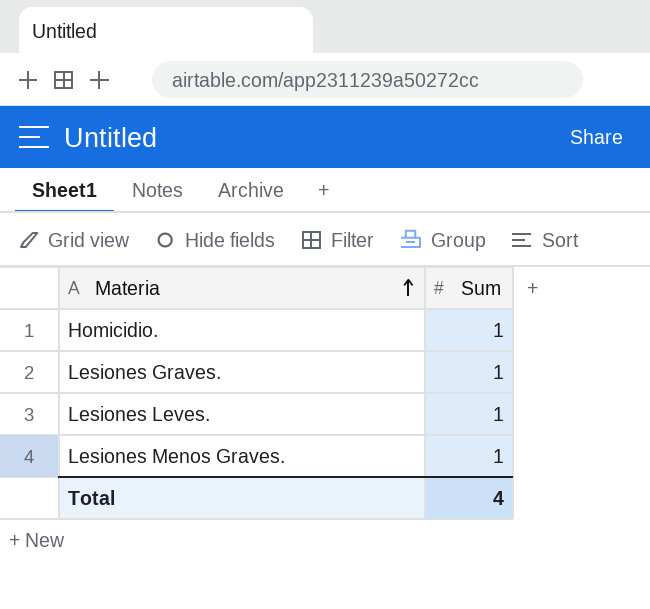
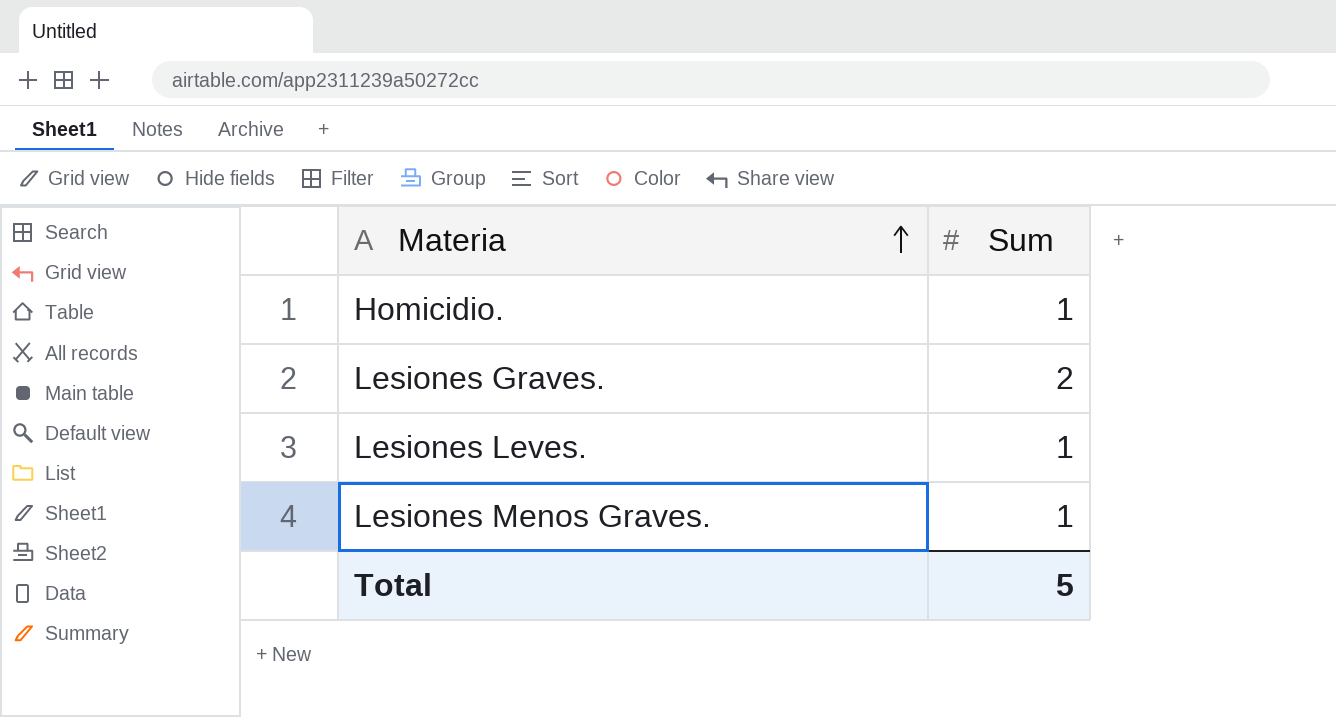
Lesiones Graves. | Sum: 1 -> 2
Total | Sum: 4 -> 5

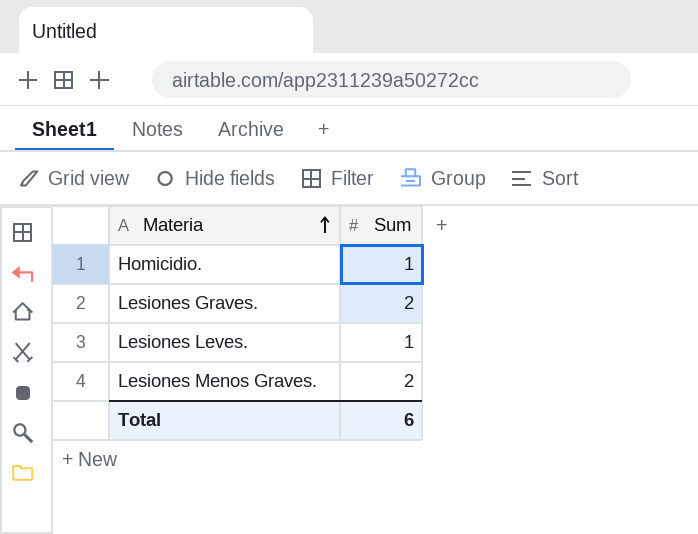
Lesiones Menos Graves. | Sum: 1 -> 2
Total | Sum: 5 -> 6

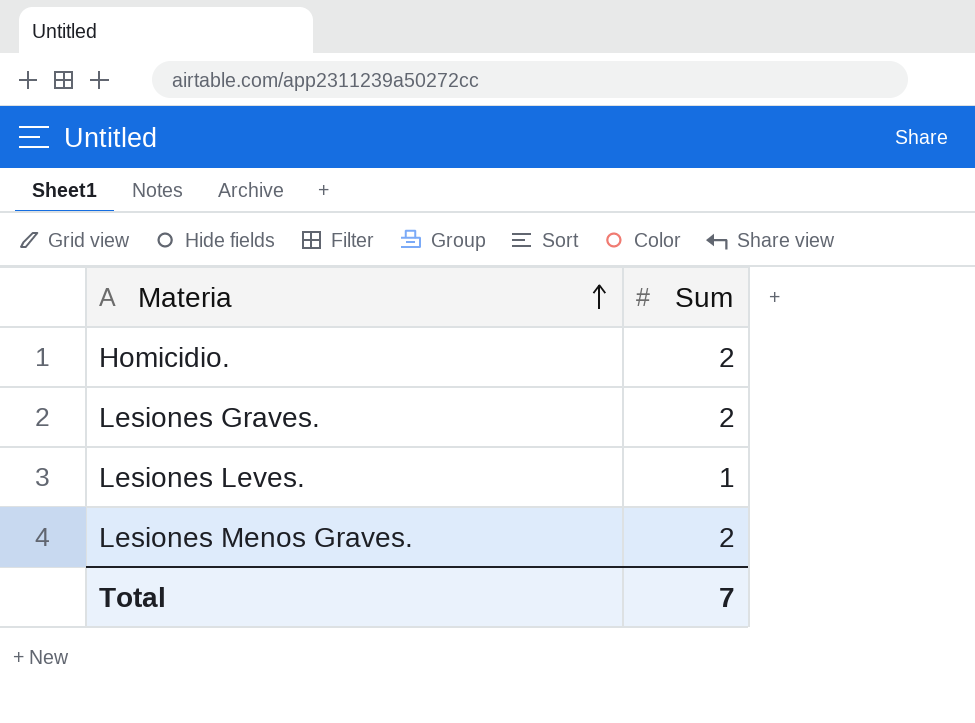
Homicidio. | Sum: 1 -> 2
Total | Sum: 6 -> 7

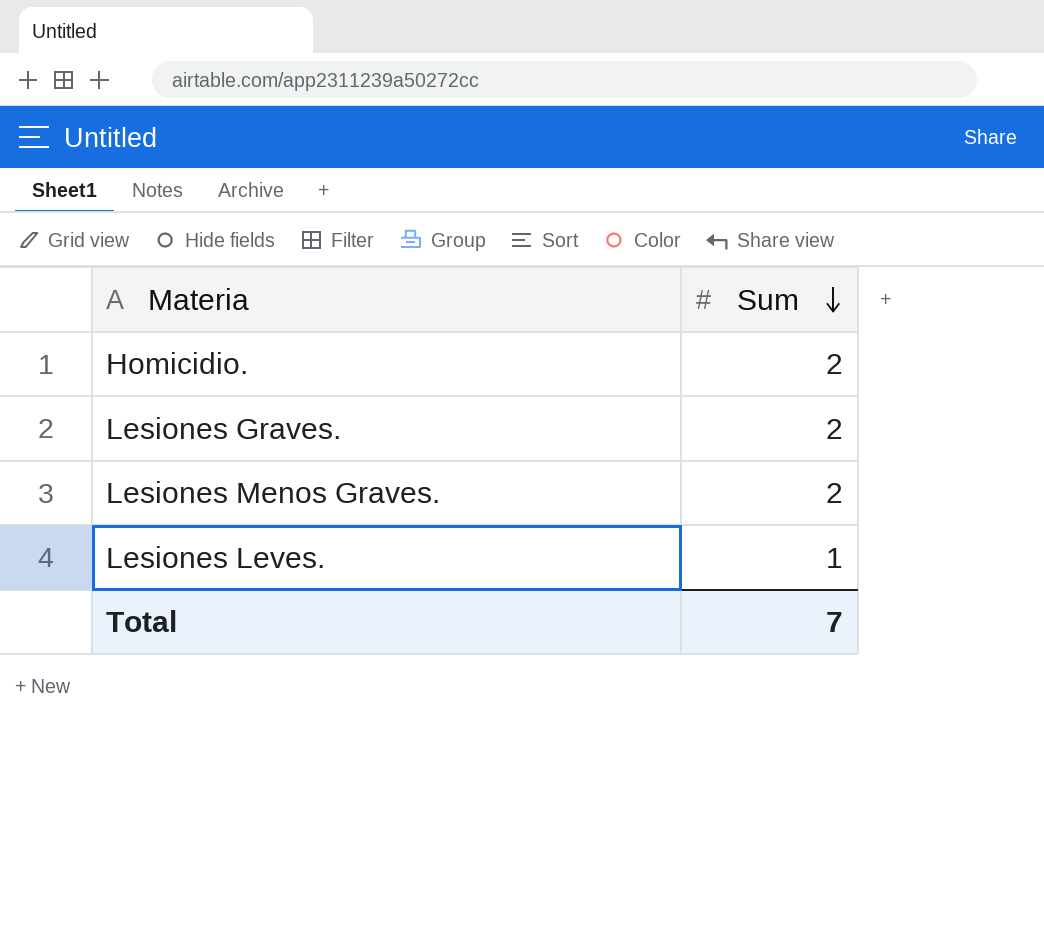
row order: Materia ascending -> Sum descending

